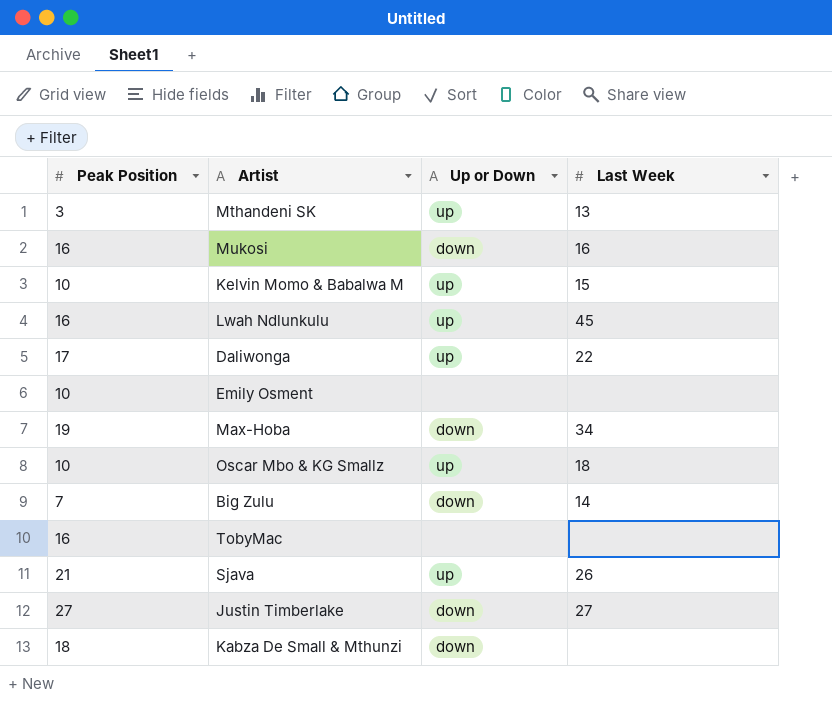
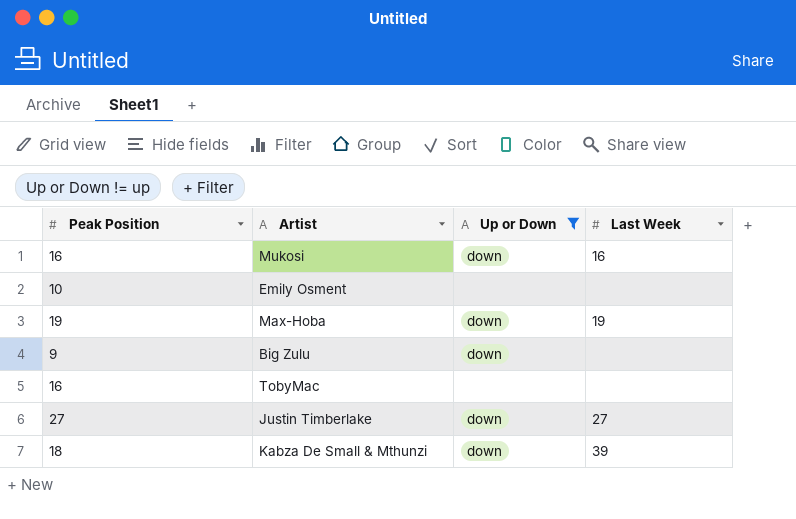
filter: none -> Up or Down != up
Max-Hoba | Last Week: 34 -> 19
Big Zulu | Peak Position: 7 -> 9
Big Zulu | Last Week: 14 -> none
Kabza De Small & Mthunzi | Last Week: none -> 39

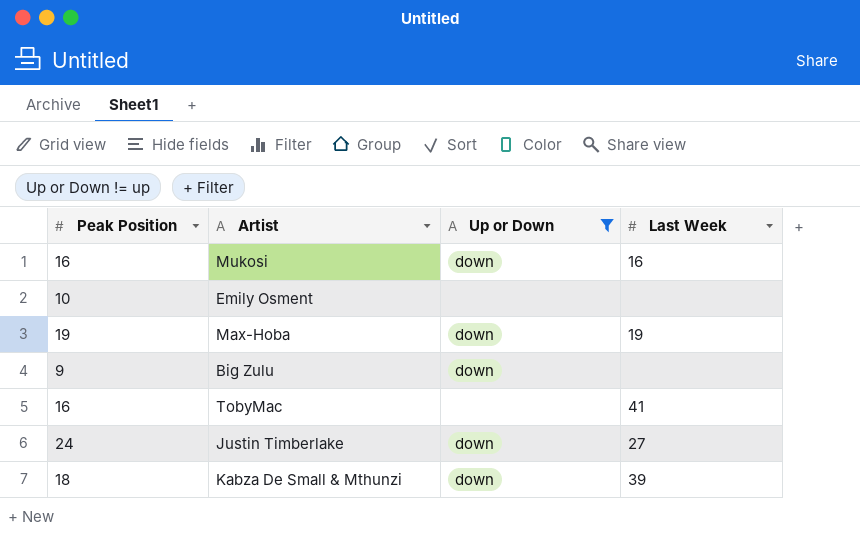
TobyMac | Last Week: none -> 41
Justin Timberlake | Peak Position: 27 -> 24

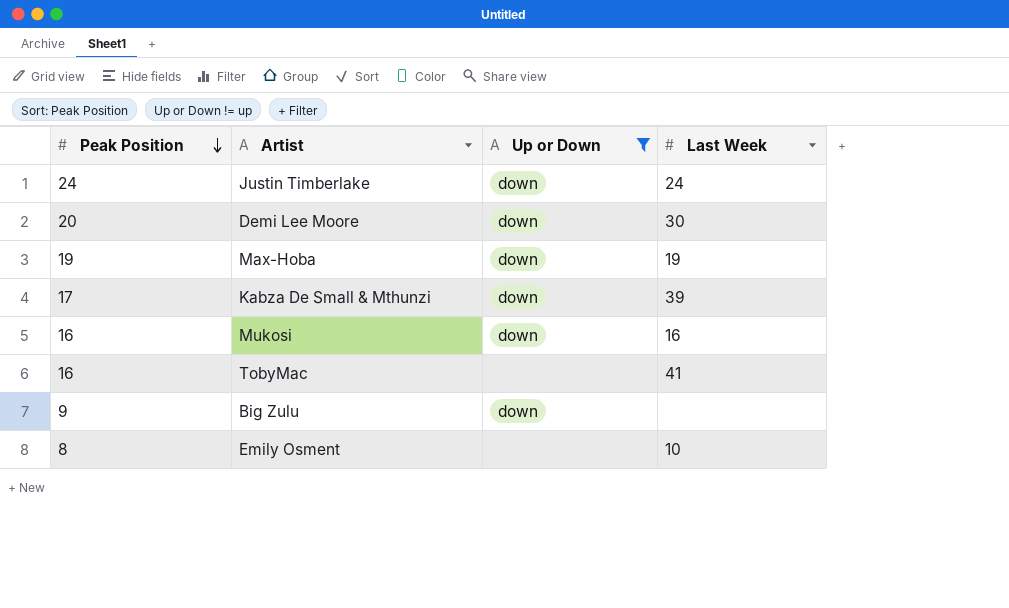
row order: none -> Peak Position descending
Justin Timberlake | Last Week: 27 -> 24
row Demi Lee Moore: none -> 20 | down | 30
Kabza De Small & Mthunzi | Peak Position: 18 -> 17
Emily Osment | Peak Position: 10 -> 8
Emily Osment | Last Week: none -> 10

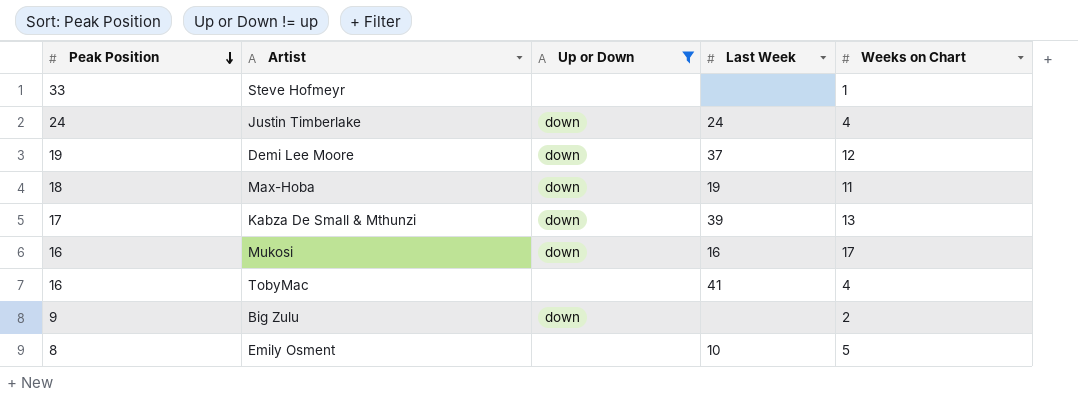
column Weeks on Chart | position: none -> 5
row Steve Hofmeyr: none -> 33 | none | none | 1
Demi Lee Moore | Peak Position: 20 -> 19
Demi Lee Moore | Last Week: 30 -> 37
Max-Hoba | Peak Position: 19 -> 18

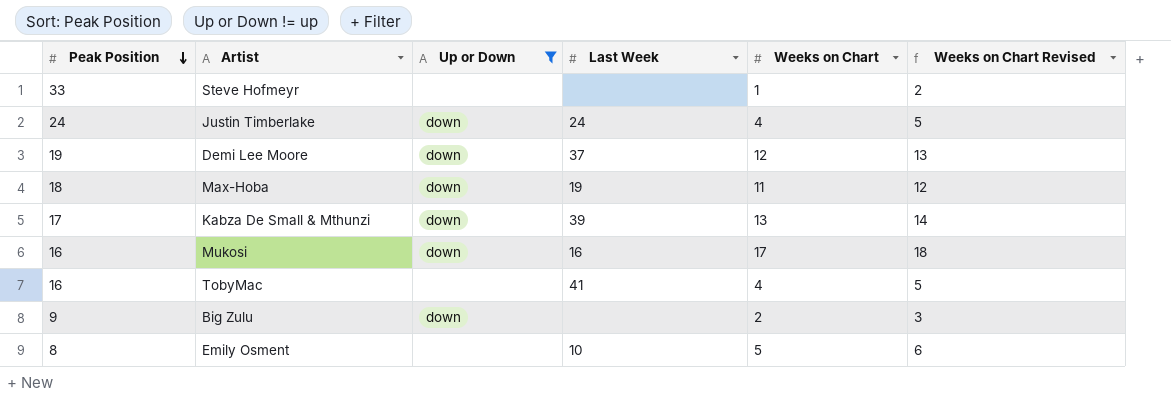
column Weeks on Chart Revised | formula: none -> [Weeks on Chart] + 1

